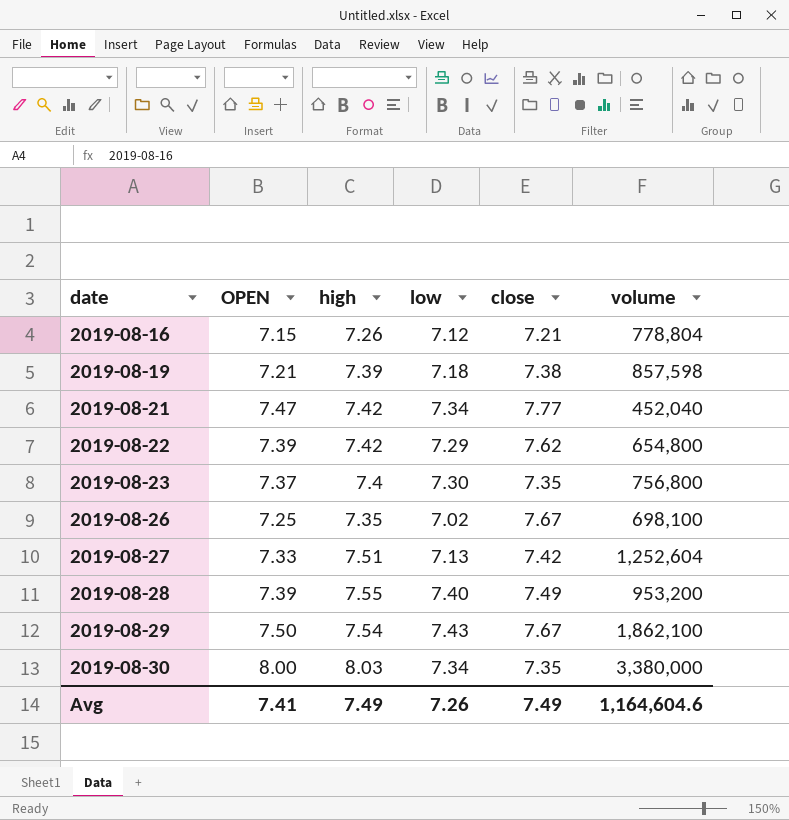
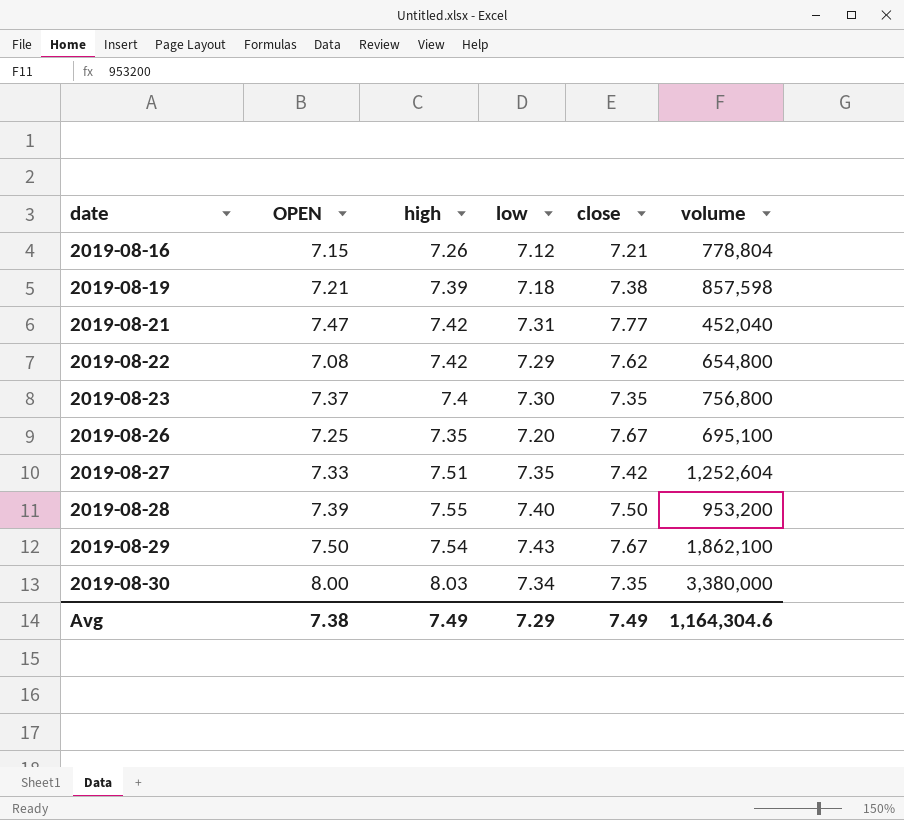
2019-08-21 | low: 7.34 -> 7.31
2019-08-22 | OPEN: 7.39 -> 7.08
2019-08-26 | low: 7.02 -> 7.20
2019-08-26 | volume: 698,100 -> 695,100
2019-08-27 | low: 7.13 -> 7.35
2019-08-28 | close: 7.49 -> 7.50
Avg | OPEN: 7.41 -> 7.38
Avg | low: 7.26 -> 7.29
Avg | volume: 1,164,604.6 -> 1,164,304.6

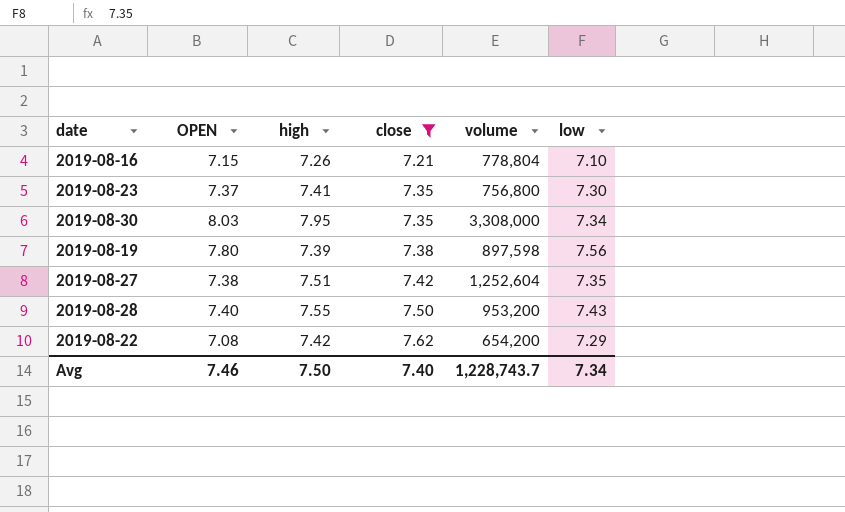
filter: none -> close <= 7.62
row order: date ascending -> close ascending
column low | position: 4 -> 6
2019-08-16 | low: 7.12 -> 7.10
2019-08-23 | high: 7.4 -> 7.41
2019-08-30 | OPEN: 8.00 -> 8.03
2019-08-30 | high: 8.03 -> 7.95
2019-08-30 | volume: 3,380,000 -> 3,308,000
2019-08-19 | OPEN: 7.21 -> 7.80
2019-08-19 | volume: 857,598 -> 897,598
2019-08-19 | low: 7.18 -> 7.56
2019-08-27 | OPEN: 7.33 -> 7.38
2019-08-28 | OPEN: 7.39 -> 7.40
2019-08-28 | low: 7.40 -> 7.43
2019-08-22 | volume: 654,800 -> 654,200
Avg | OPEN: 7.38 -> 7.46
Avg | high: 7.49 -> 7.50
Avg | close: 7.49 -> 7.40
Avg | volume: 1,164,304.6 -> 1,228,743.7
Avg | low: 7.29 -> 7.34

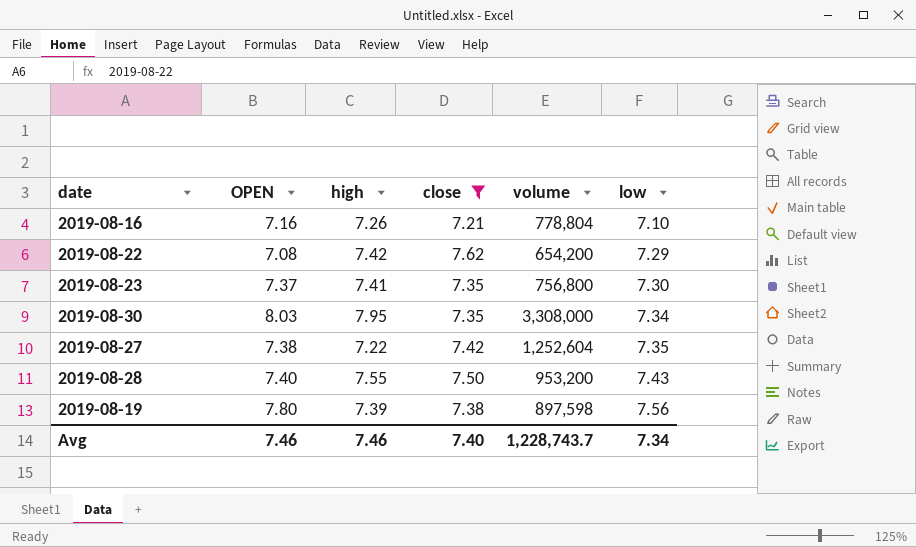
row order: close ascending -> low ascending
2019-08-16 | OPEN: 7.15 -> 7.16
2019-08-27 | high: 7.51 -> 7.22
Avg | high: 7.50 -> 7.46

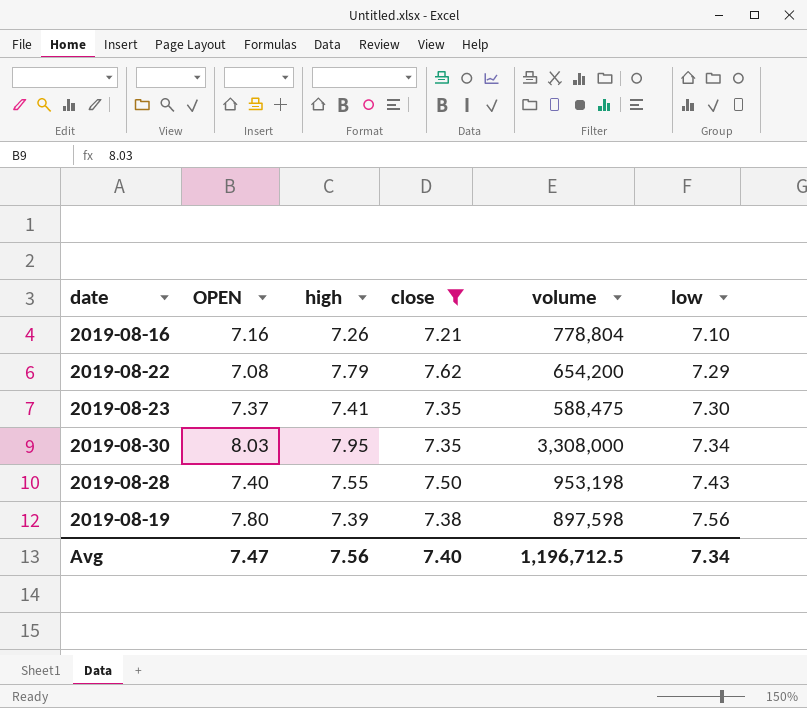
row 2019-08-27: 7.38 | 7.22 | 7.42 | 1,252,604 | 7.35 -> none
2019-08-22 | high: 7.42 -> 7.79
2019-08-23 | volume: 756,800 -> 588,475
2019-08-28 | volume: 953,200 -> 953,198
Avg | OPEN: 7.46 -> 7.47
Avg | high: 7.46 -> 7.56
Avg | volume: 1,228,743.7 -> 1,196,712.5

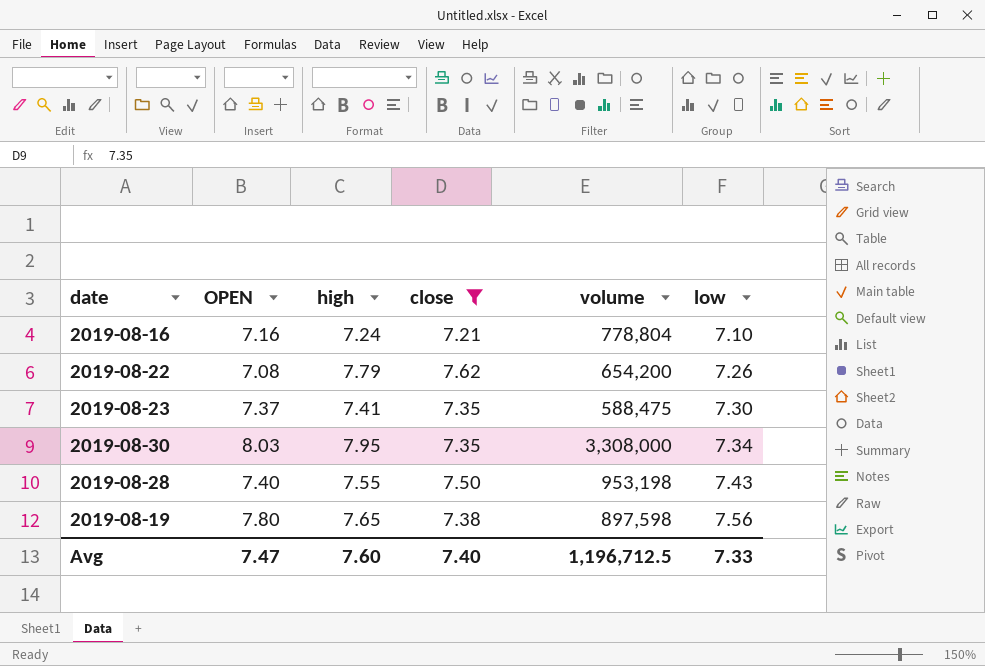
2019-08-16 | high: 7.26 -> 7.24
2019-08-22 | low: 7.29 -> 7.26
2019-08-19 | high: 7.39 -> 7.65
Avg | high: 7.56 -> 7.60
Avg | low: 7.34 -> 7.33

